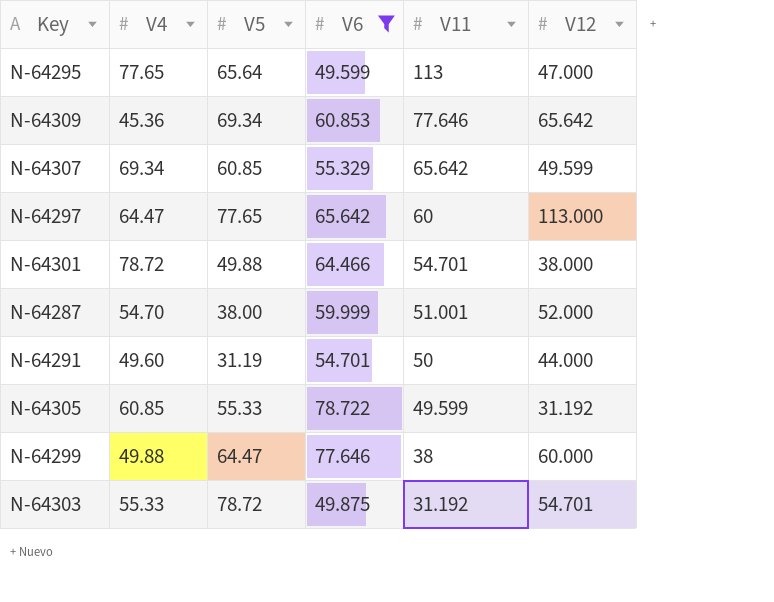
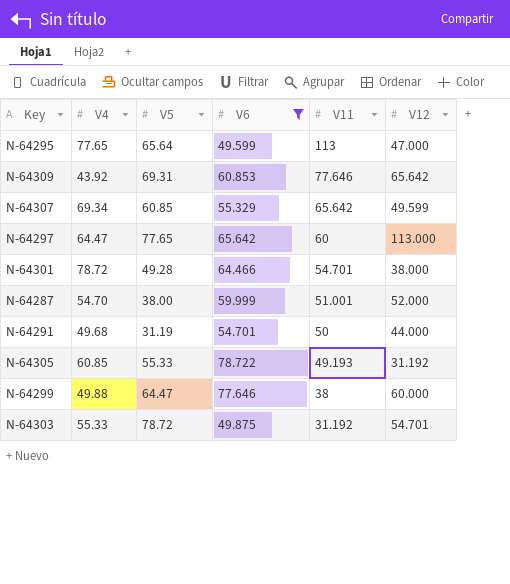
N-64309 | V4: 45.36 -> 43.92
N-64309 | V5: 69.34 -> 69.31
N-64301 | V5: 49.88 -> 49.28
N-64291 | V4: 49.60 -> 49.68
N-64305 | V11: 49.599 -> 49.193

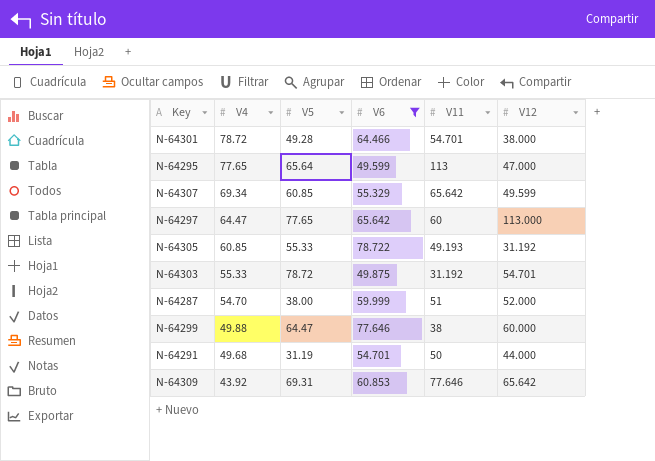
row order: V11 descending -> V4 descending
N-64287 | V11: 51.001 -> 51

